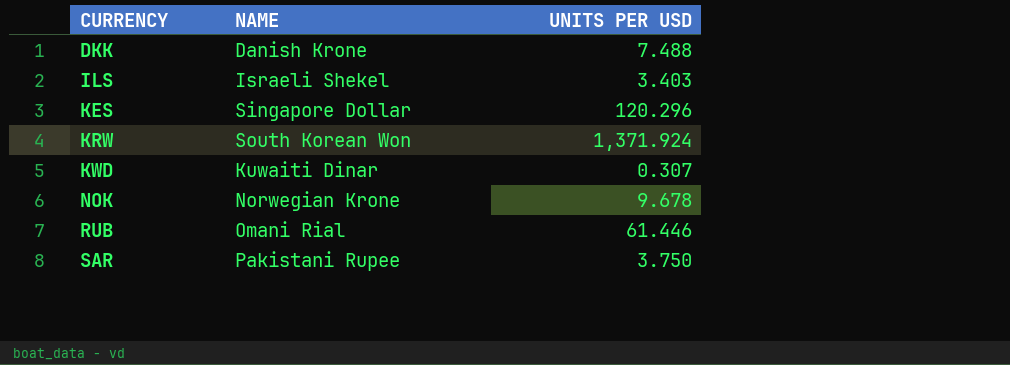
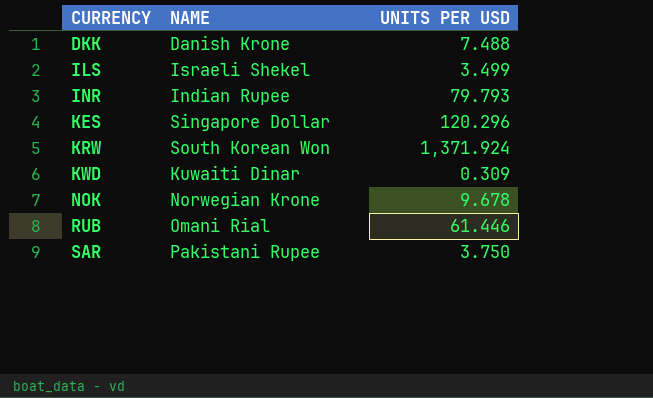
ILS | UNITS PER USD: 3.403 -> 3.499
row INR: none -> Indian Rupee | 79.793
KWD | UNITS PER USD: 0.307 -> 0.309

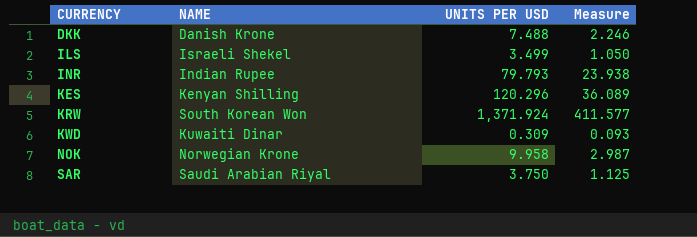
column Measure | formula: none -> [UNITS PER USD] * 0.3
row RUB: Omani Rial | 61.446 -> none
KES | NAME: Singapore Dollar -> Kenyan Shilling
NOK | UNITS PER USD: 9.678 -> 9.958
SAR | NAME: Pakistani Rupee -> Saudi Arabian Riyal

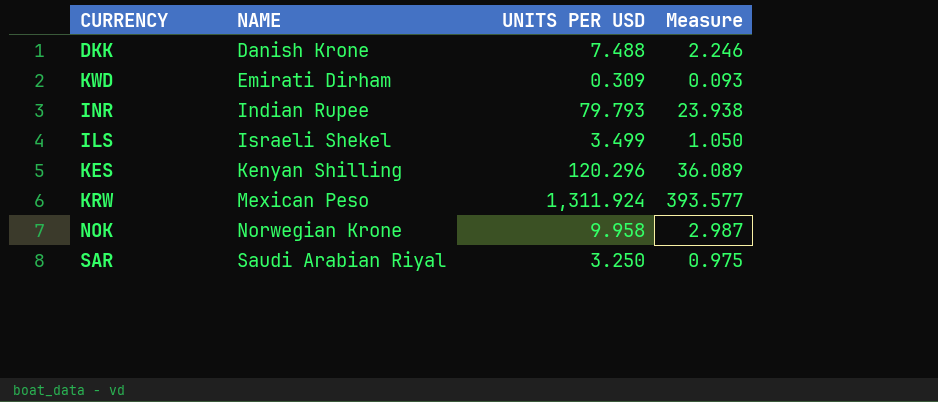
row order: CURRENCY ascending -> NAME ascending
KWD | NAME: Kuwaiti Dinar -> Emirati Dirham
KRW | NAME: South Korean Won -> Mexican Peso
KRW | UNITS PER USD: 1,371.924 -> 1,311.924
KRW | Measure: 411.577 -> 393.577
SAR | UNITS PER USD: 3.750 -> 3.250
SAR | Measure: 1.125 -> 0.975

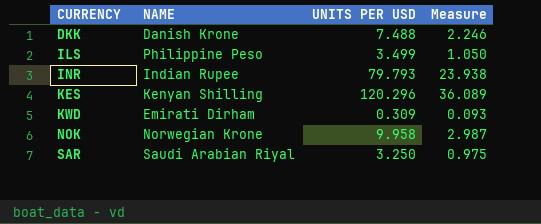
row order: NAME ascending -> CURRENCY ascending
row KRW: Mexican Peso | 1,311.924 | 393.577 -> none
ILS | NAME: Israeli Shekel -> Philippine Peso

